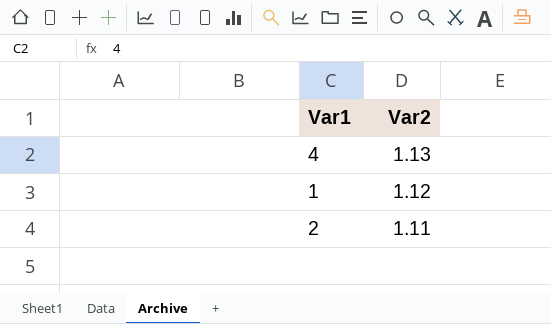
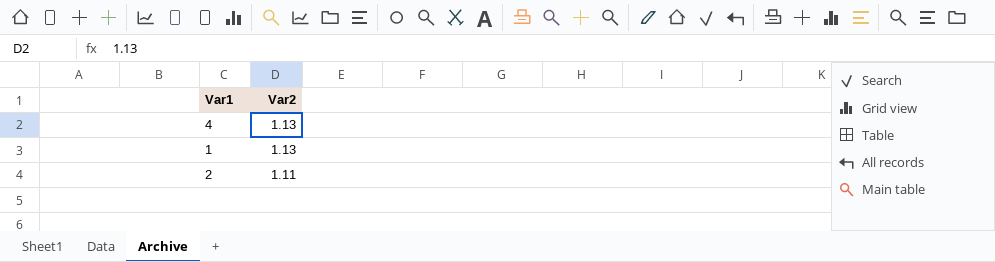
1 | Var2: 1.12 -> 1.13

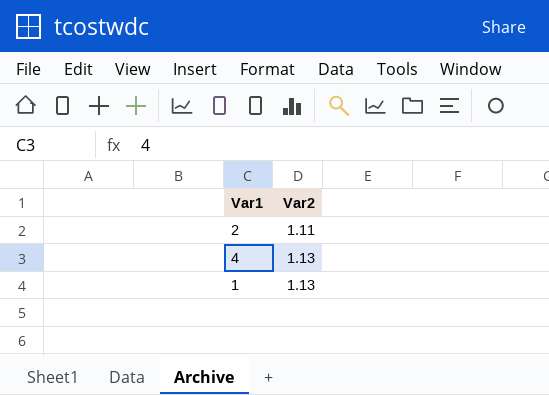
row order: Var2 descending -> Var2 ascending

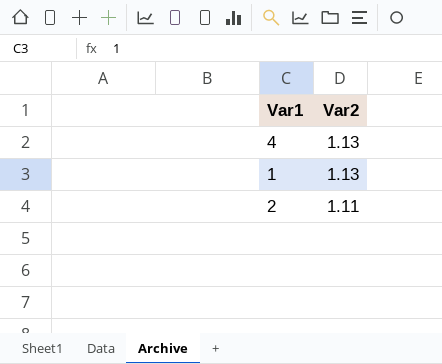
row order: Var2 ascending -> Var2 descending

